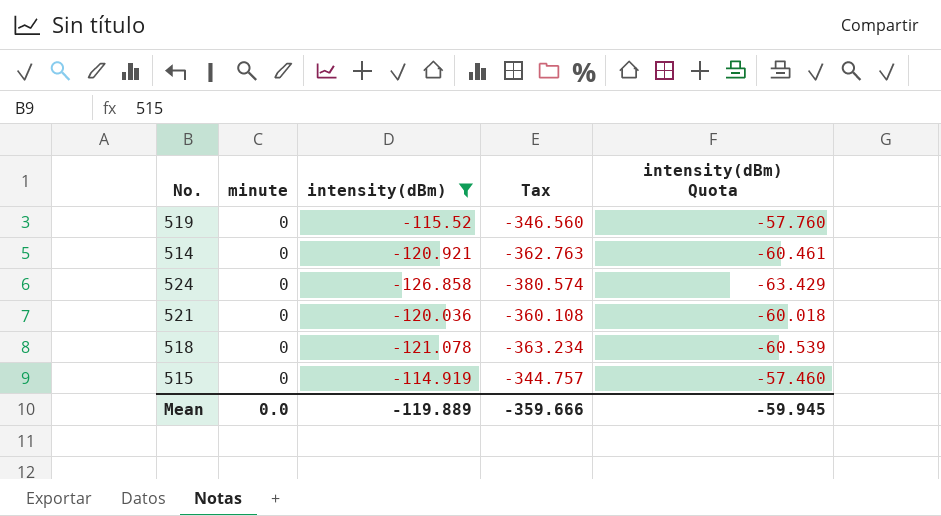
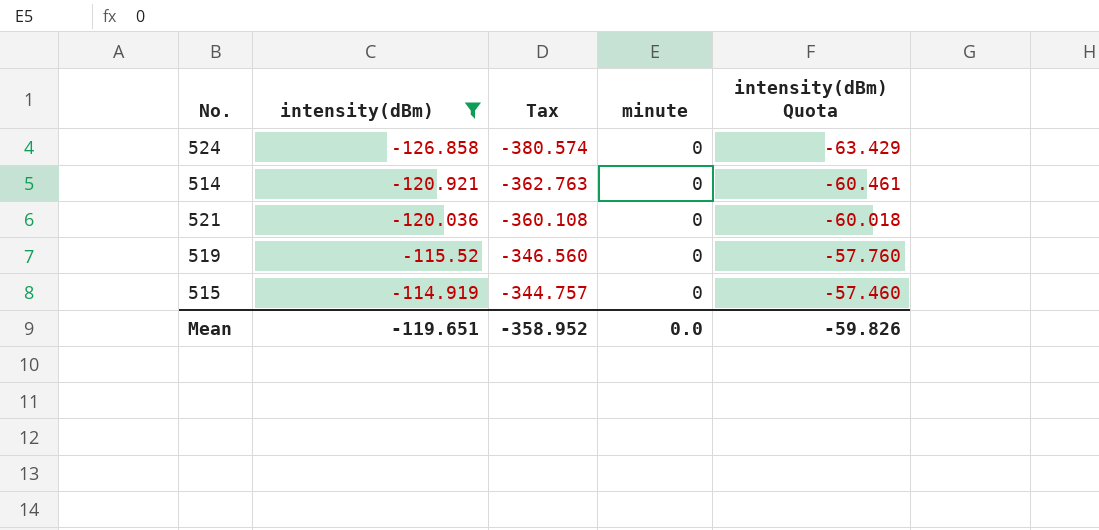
row order: none -> intensity(dBm) ascending
column minute | position: 2 -> 4
row 518: 0 | -121.078 | -363.234 | -60.539 -> none
Mean | intensity(dBm): -119.889 -> -119.651
Mean | Tax: -359.666 -> -358.952
Mean | intensity(dBm) Quota: -59.945 -> -59.826

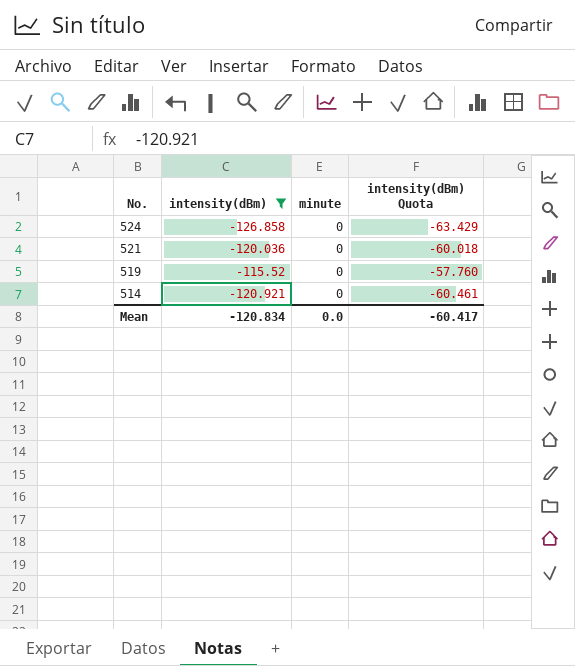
row order: intensity(dBm) ascending -> No. descending
column Tax | formula: [intensity(dBm)] * 3 -> none
row 515: -114.919 | -344.757 | 0 | -57.460 -> none
Mean | intensity(dBm): -119.651 -> -120.834
Mean | intensity(dBm) Quota: -59.826 -> -60.417

